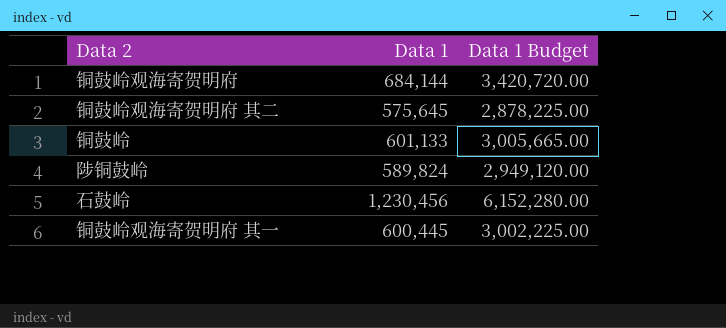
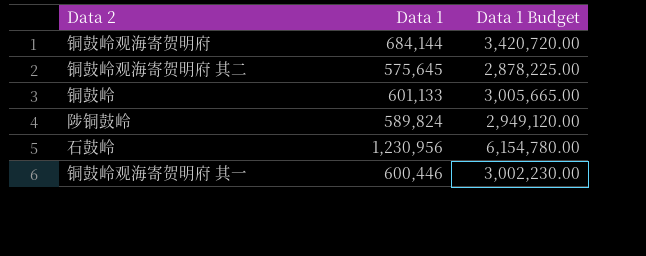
石鼓岭 | Data 1: 1,230,456 -> 1,230,956
石鼓岭 | Data 1 Budget: 6,152,280.00 -> 6,154,780.00
铜鼓岭观海寄贺明府 其一 | Data 1: 600,445 -> 600,446
铜鼓岭观海寄贺明府 其一 | Data 1 Budget: 3,002,225.00 -> 3,002,230.00

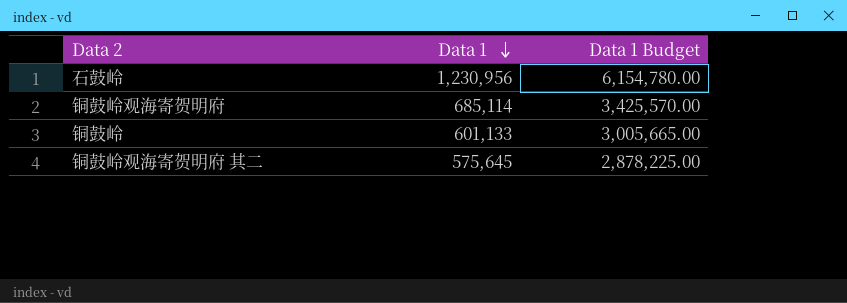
row order: none -> Data 1 descending
row 陟铜鼓岭: 589,824 | 2,949,120.00 -> none
row 铜鼓岭观海寄贺明府 其一: 600,446 | 3,002,230.00 -> none
铜鼓岭观海寄贺明府 | Data 1: 684,144 -> 685,114
铜鼓岭观海寄贺明府 | Data 1 Budget: 3,420,720.00 -> 3,425,570.00

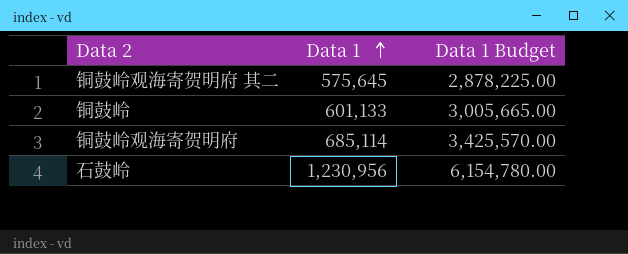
row order: Data 1 descending -> Data 1 ascending

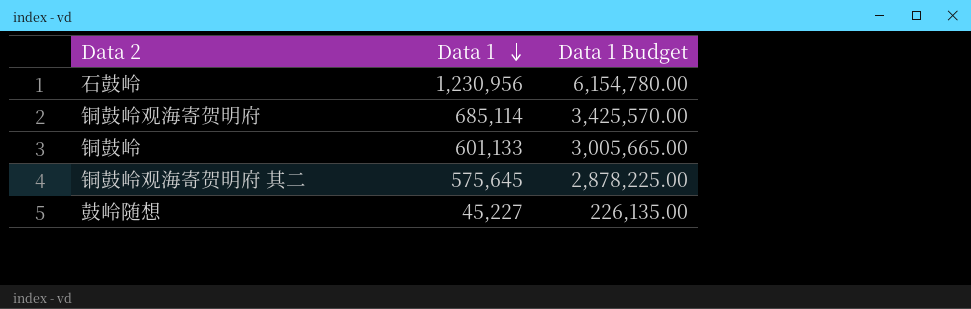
row order: Data 1 ascending -> Data 1 descending
row 鼓岭随想: none -> 45,227 | 226,135.00

